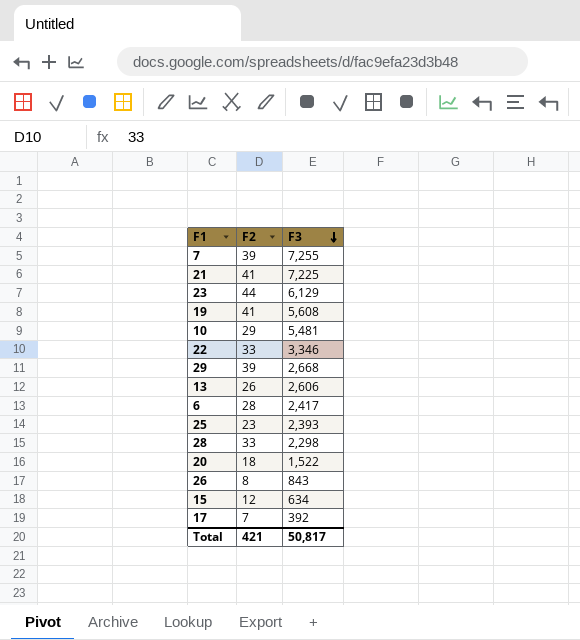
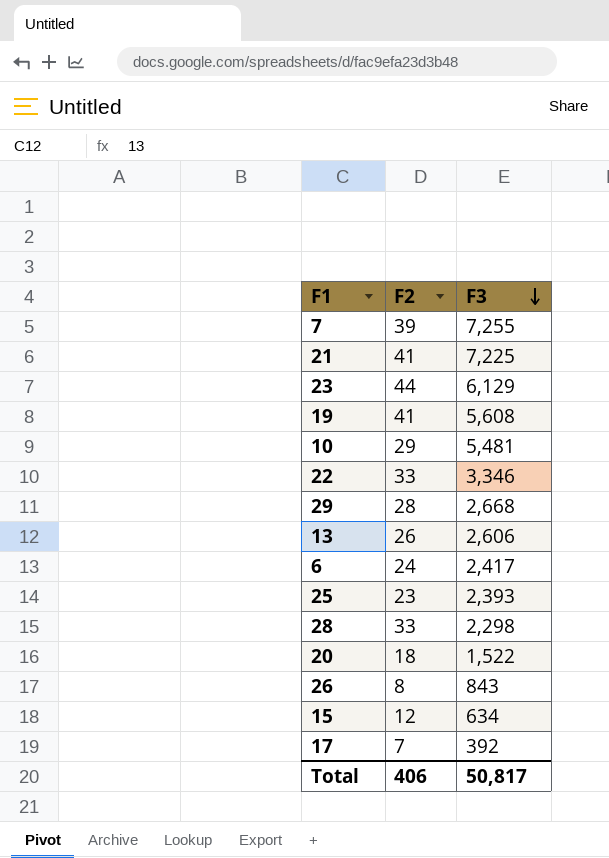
29 | F2: 39 -> 28
6 | F2: 28 -> 24
Total | F2: 421 -> 406

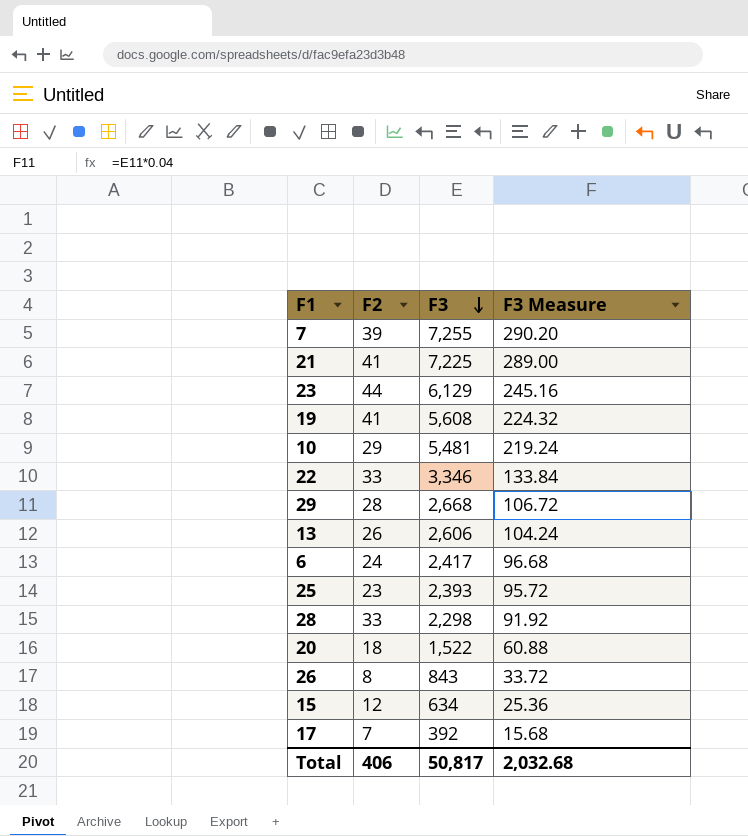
column F3 Measure | formula: none -> [F3] * 0.04

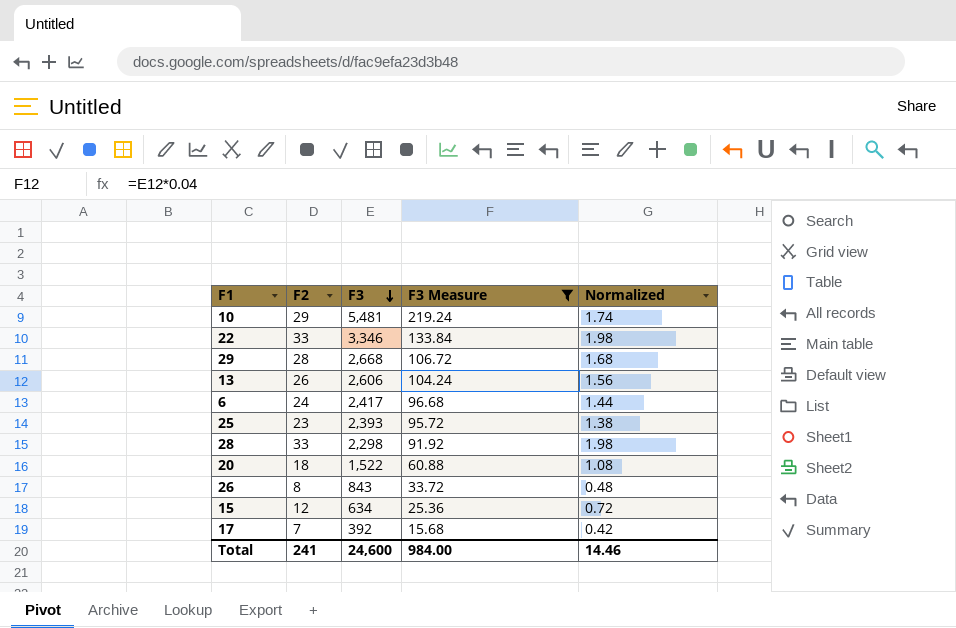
filter: none -> F3 Measure <= 219.24
column Normalized | formula: none -> [F2] * 0.06
Total | F2: 406 -> 241
Total | F3: 50,817 -> 24,600
Total | F3 Measure: 2,032.68 -> 984.00

